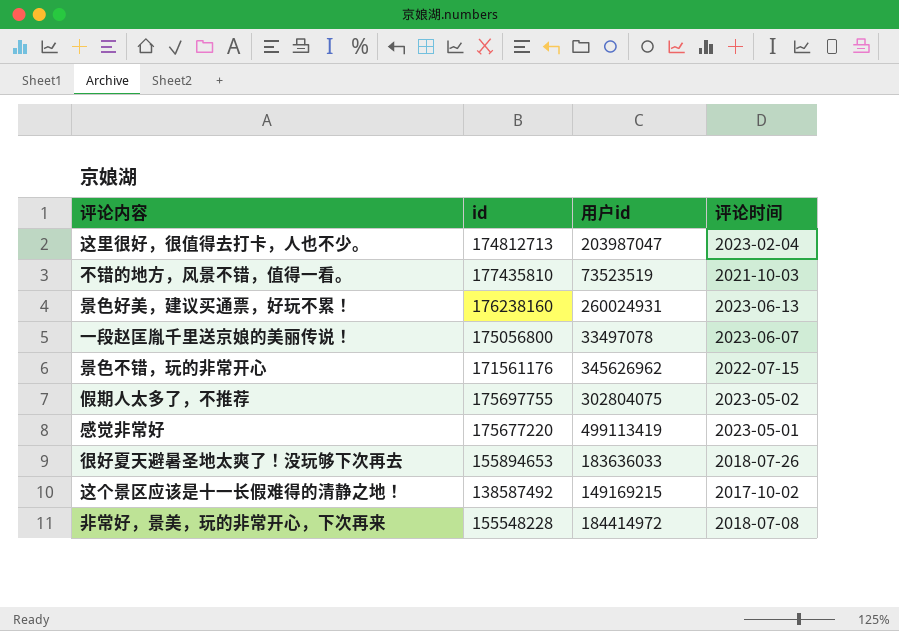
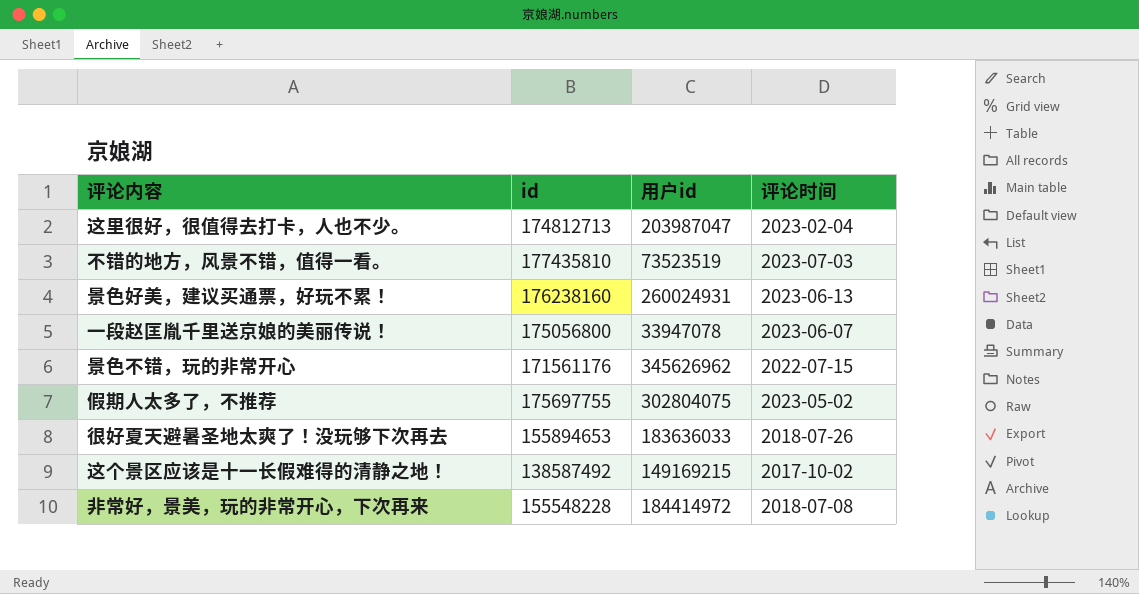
row 感觉非常好: 175677220 | 499113419 | 2023-05-01 -> none
不错的地方，风景不错，值得一看。 | 评论时间: 2021-10-03 -> 2023-07-03
一段赵匡胤千里送京娘的美丽传说！ | 用户id: 33497078 -> 33947078

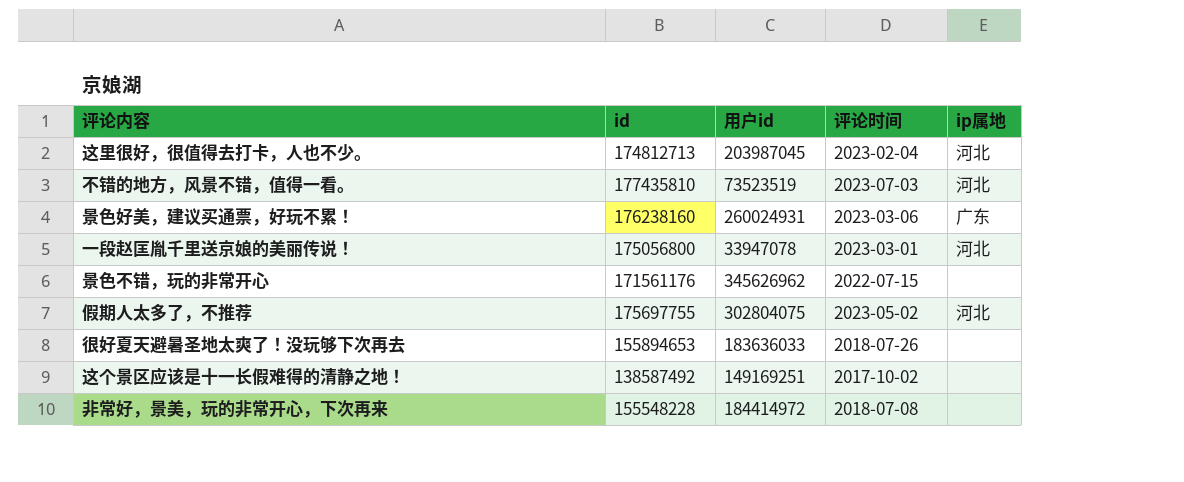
column ip属地 | position: none -> 5
这里很好，很值得去打卡，人也不少。 | 用户id: 203987047 -> 203987045
景色好美，建议买通票，好玩不累！ | 评论时间: 2023-06-13 -> 2023-03-06
一段赵匡胤千里送京娘的美丽传说！ | 评论时间: 2023-06-07 -> 2023-03-01
这个景区应该是十一长假难得的清静之地！ | 用户id: 149169215 -> 149169251

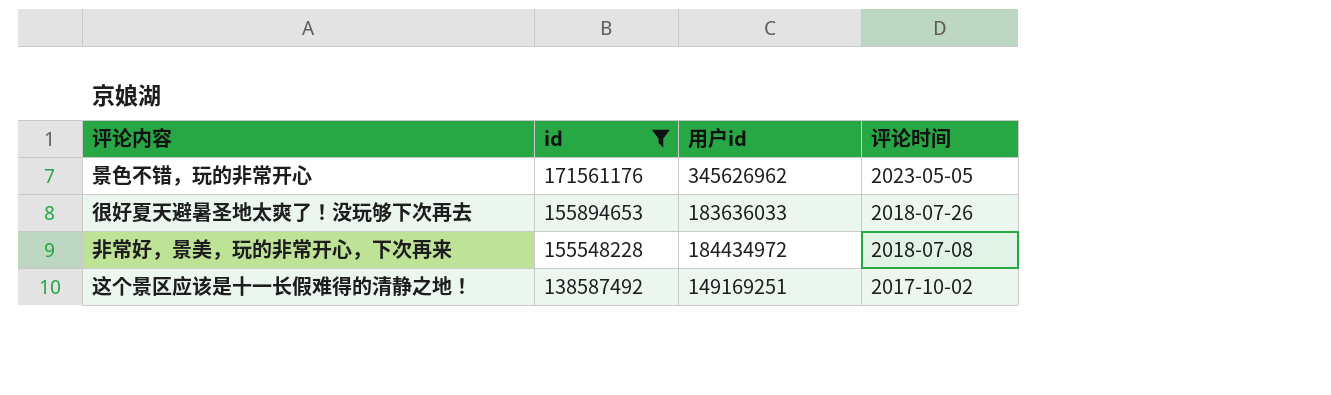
filter: none -> id <= 171561176
row order: none -> id descending
column ip属地 | position: 5 -> none
景色不错，玩的非常开心 | 评论时间: 2022-07-15 -> 2023-05-05
非常好，景美，玩的非常开心，下次再来 | 用户id: 184414972 -> 184434972

